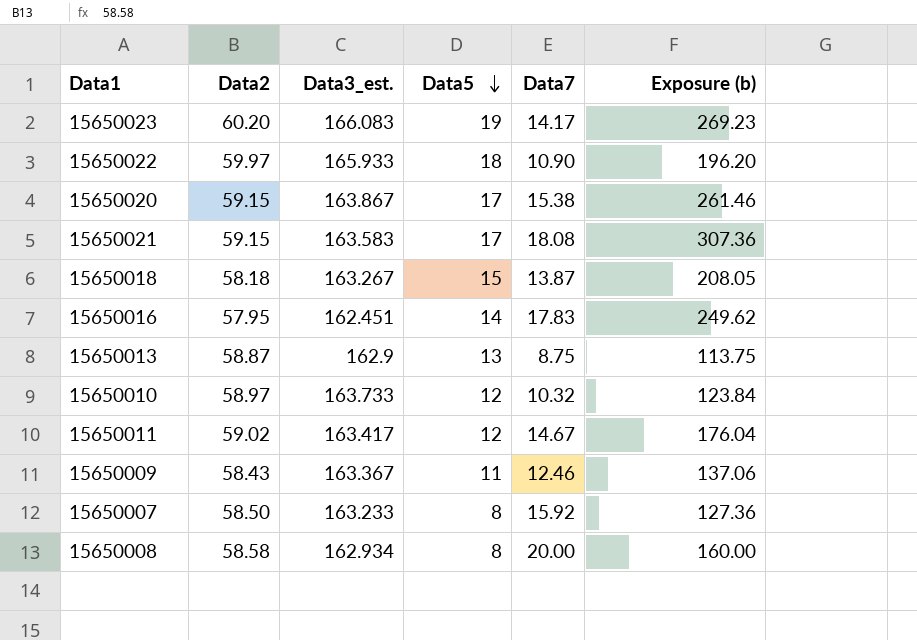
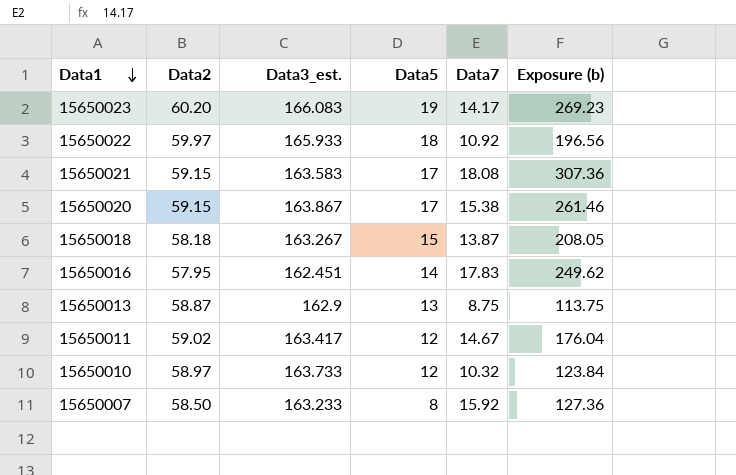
row order: Data5 descending -> Data1 descending
row 15650009: 58.43 | 163.367 | 11 | 12.46 | 137.06 -> none
row 15650008: 58.58 | 162.934 | 8 | 20.00 | 160.00 -> none
15650022 | Data7: 10.90 -> 10.92
15650022 | Exposure (b): 196.20 -> 196.56

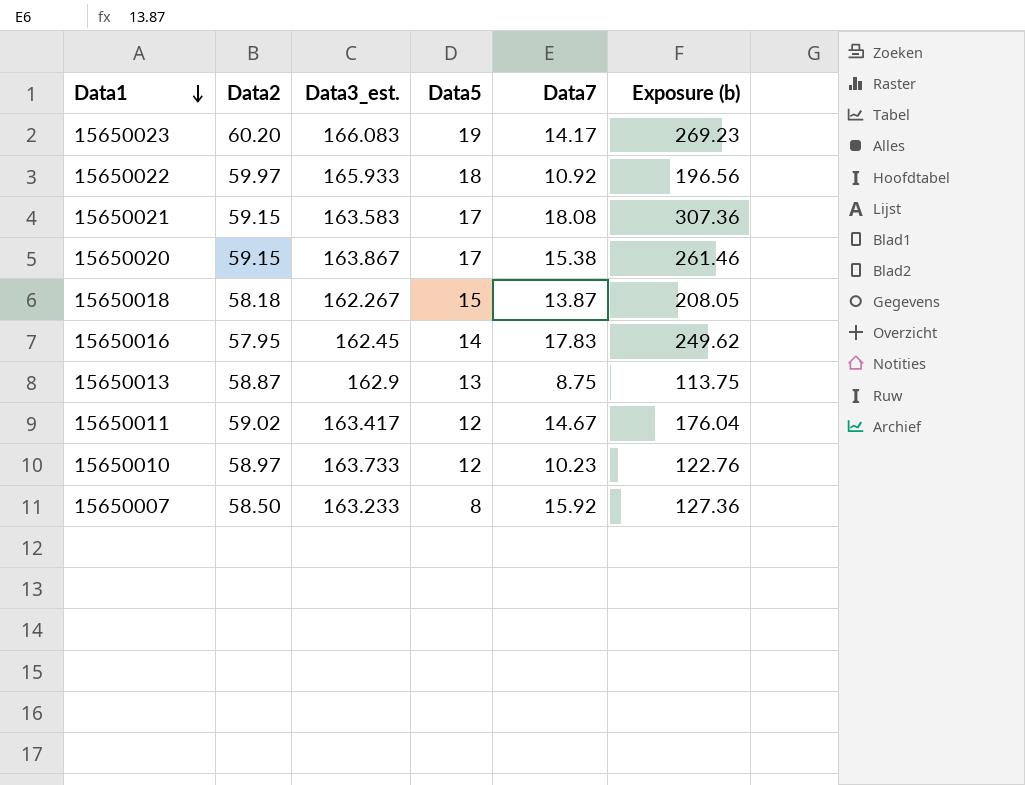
15650018 | Data3_est.: 163.267 -> 162.267
15650016 | Data3_est.: 162.451 -> 162.45
15650010 | Data7: 10.32 -> 10.23
15650010 | Exposure (b): 123.84 -> 122.76

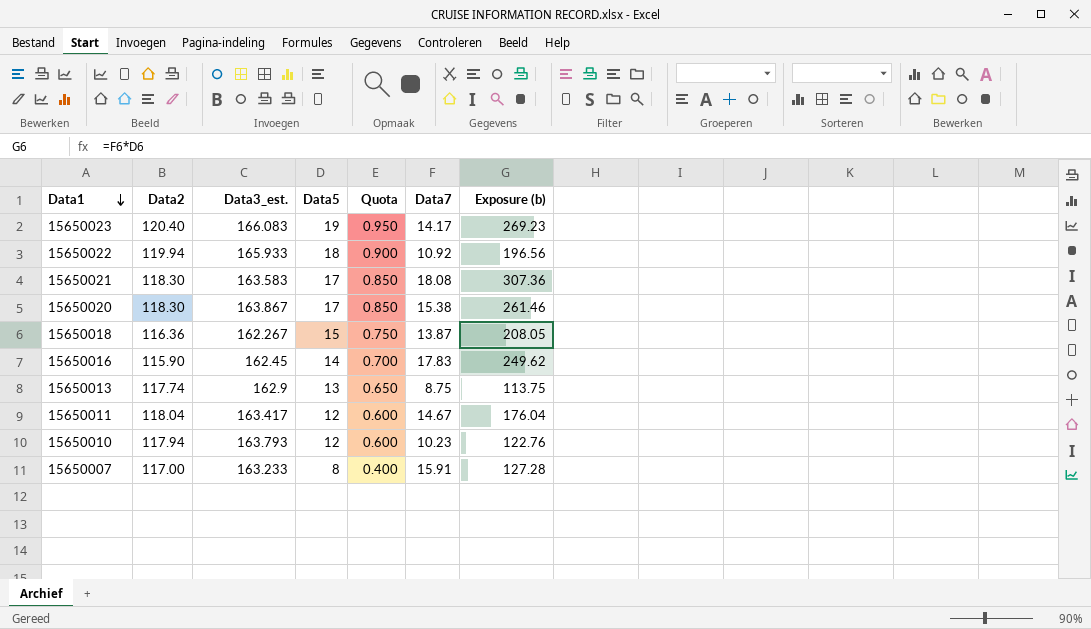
column Quota | formula: none -> [Data5] * 0.05
15650023 | Data2: 60.20 -> 120.40
15650022 | Data2: 59.97 -> 119.94
15650021 | Data2: 59.15 -> 118.30
15650020 | Data2: 59.15 -> 118.30
15650018 | Data2: 58.18 -> 116.36
15650016 | Data2: 57.95 -> 115.90
15650013 | Data2: 58.87 -> 117.74
15650011 | Data2: 59.02 -> 118.04
15650010 | Data2: 58.97 -> 117.94
15650010 | Data3_est.: 163.733 -> 163.793
15650007 | Data2: 58.50 -> 117.00
15650007 | Data7: 15.92 -> 15.91
15650007 | Exposure (b): 127.36 -> 127.28

